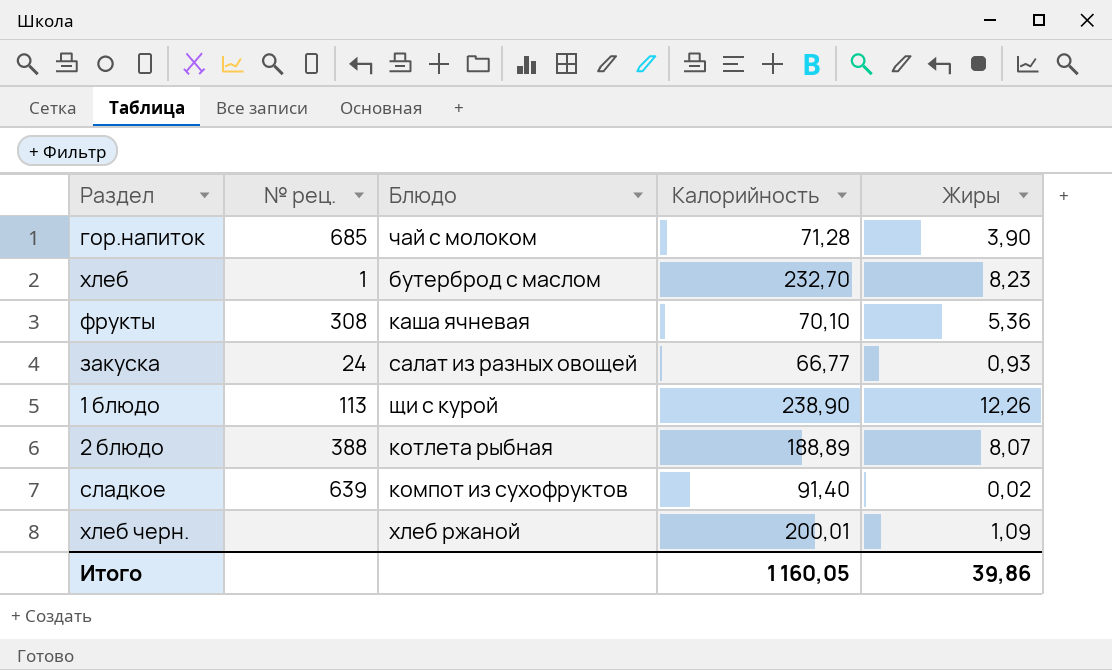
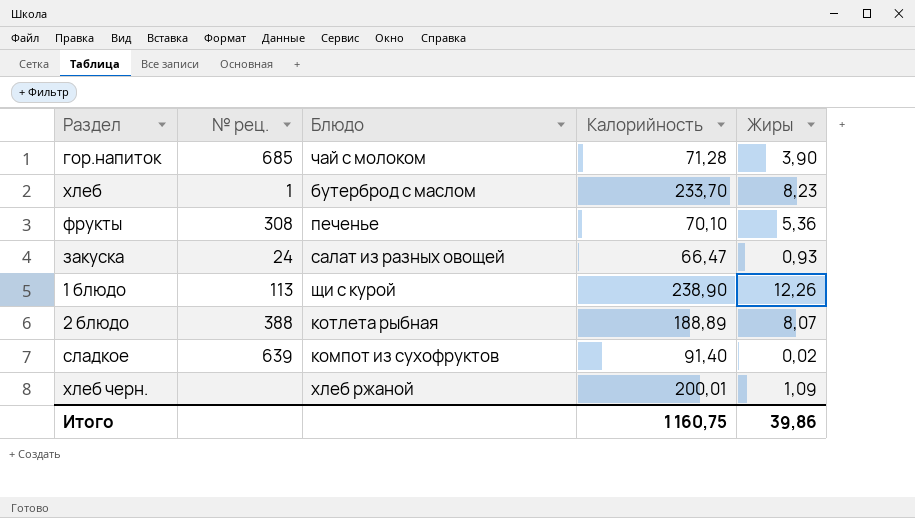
хлеб | Калорийность: 232,70 -> 233,70
фрукты | Блюдо: каша ячневая -> печенье
закуска | Калорийность: 66,77 -> 66,47
Итого | Калорийность: 1 160,05 -> 1 160,75

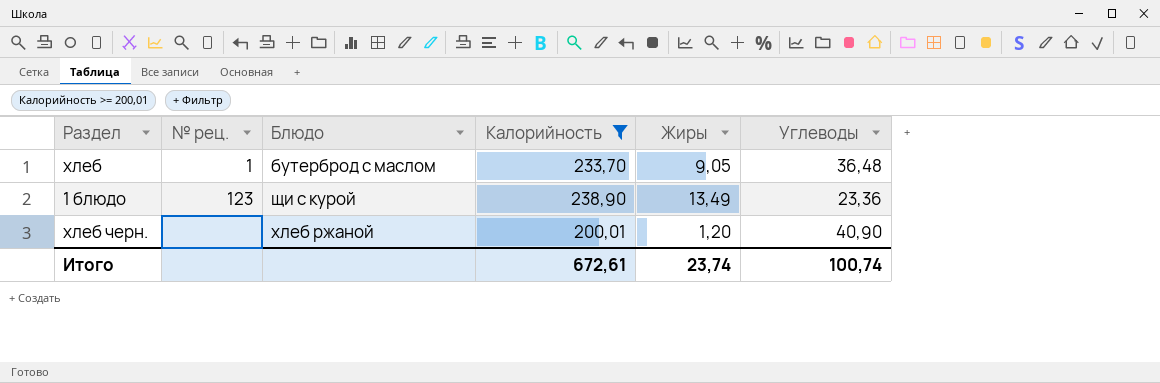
filter: none -> Калорийность >= 200,01
column Углеводы | position: none -> 6
хлеб | Жиры: 8,23 -> 9,05
1 блюдо | № рец.: 113 -> 123
1 блюдо | Жиры: 12,26 -> 13,49
хлеб черн. | Жиры: 1,09 -> 1,20
Итого | Калорийность: 1 160,75 -> 672,61
Итого | Жиры: 39,86 -> 23,74

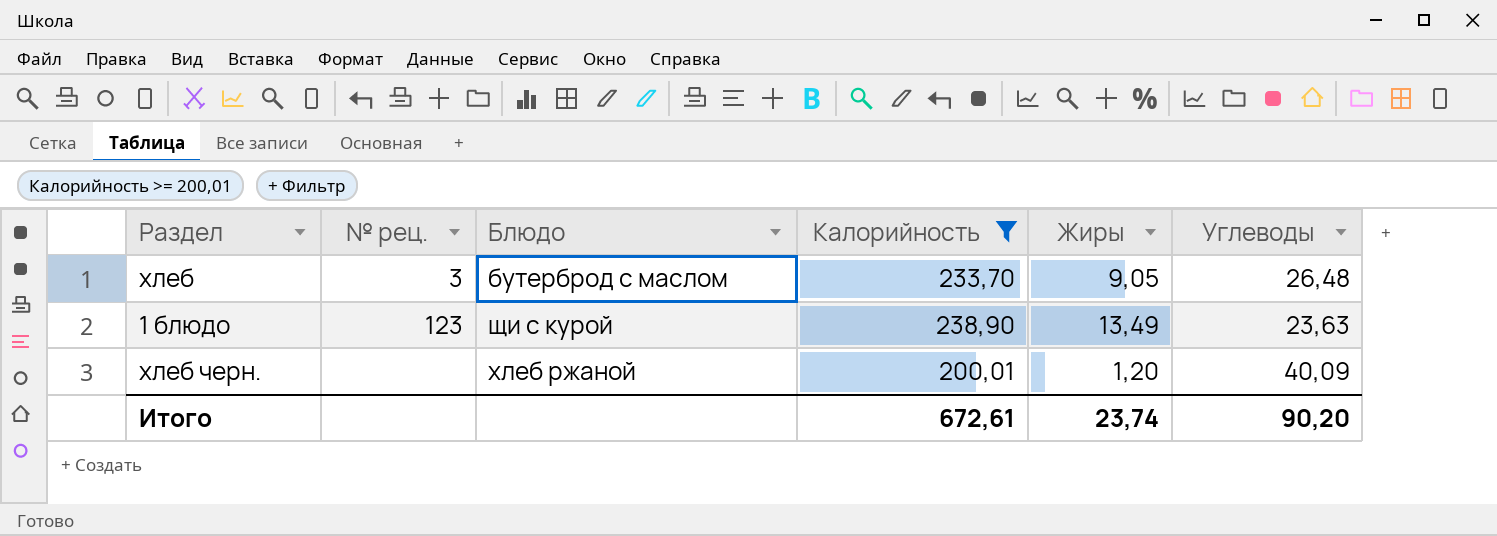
хлеб | № рец.: 1 -> 3
хлеб | Углеводы: 36,48 -> 26,48
1 блюдо | Углеводы: 23,36 -> 23,63
хлеб черн. | Углеводы: 40,90 -> 40,09
Итого | Углеводы: 100,74 -> 90,20

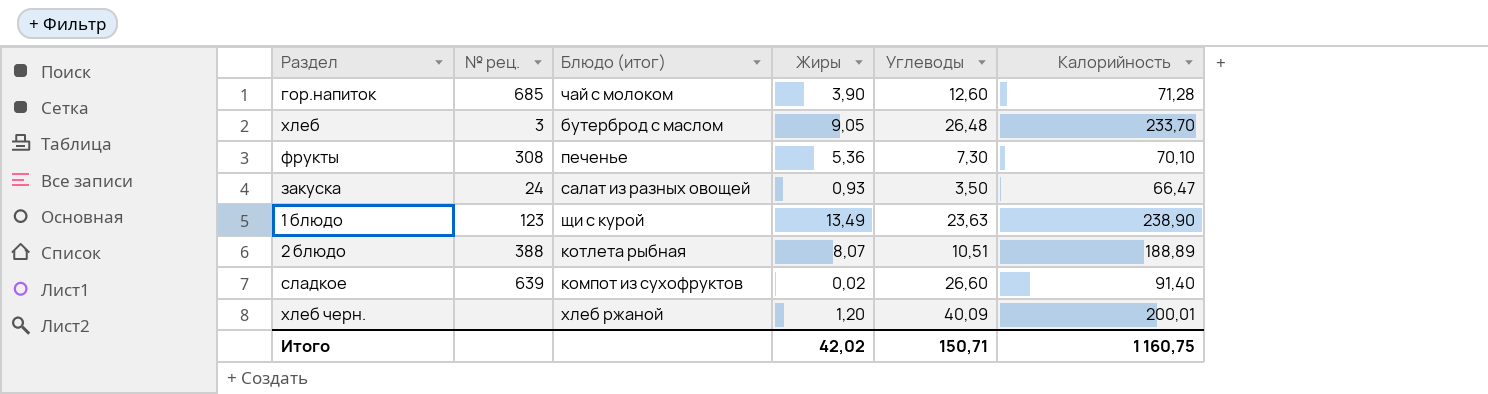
filter: Калорийность >= 200,01 -> none
column name: Блюдо -> Блюдо (итог)
column Калорийность | position: 4 -> 6
Итого | Жиры: 23,74 -> 42,02
Итого | Углеводы: 90,20 -> 150,71
Итого | Калорийность: 672,61 -> 1 160,75

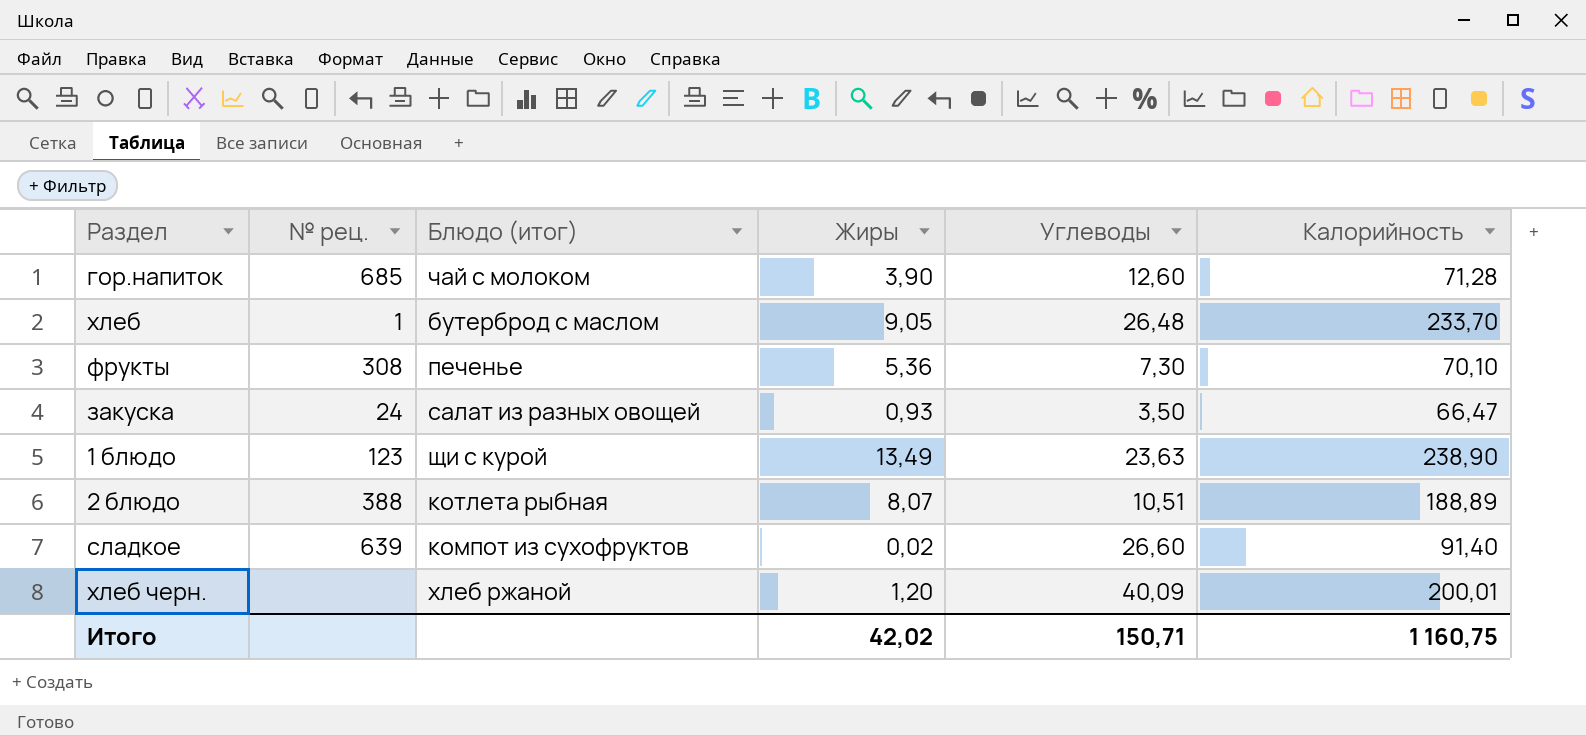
хлеб | № рец.: 3 -> 1

